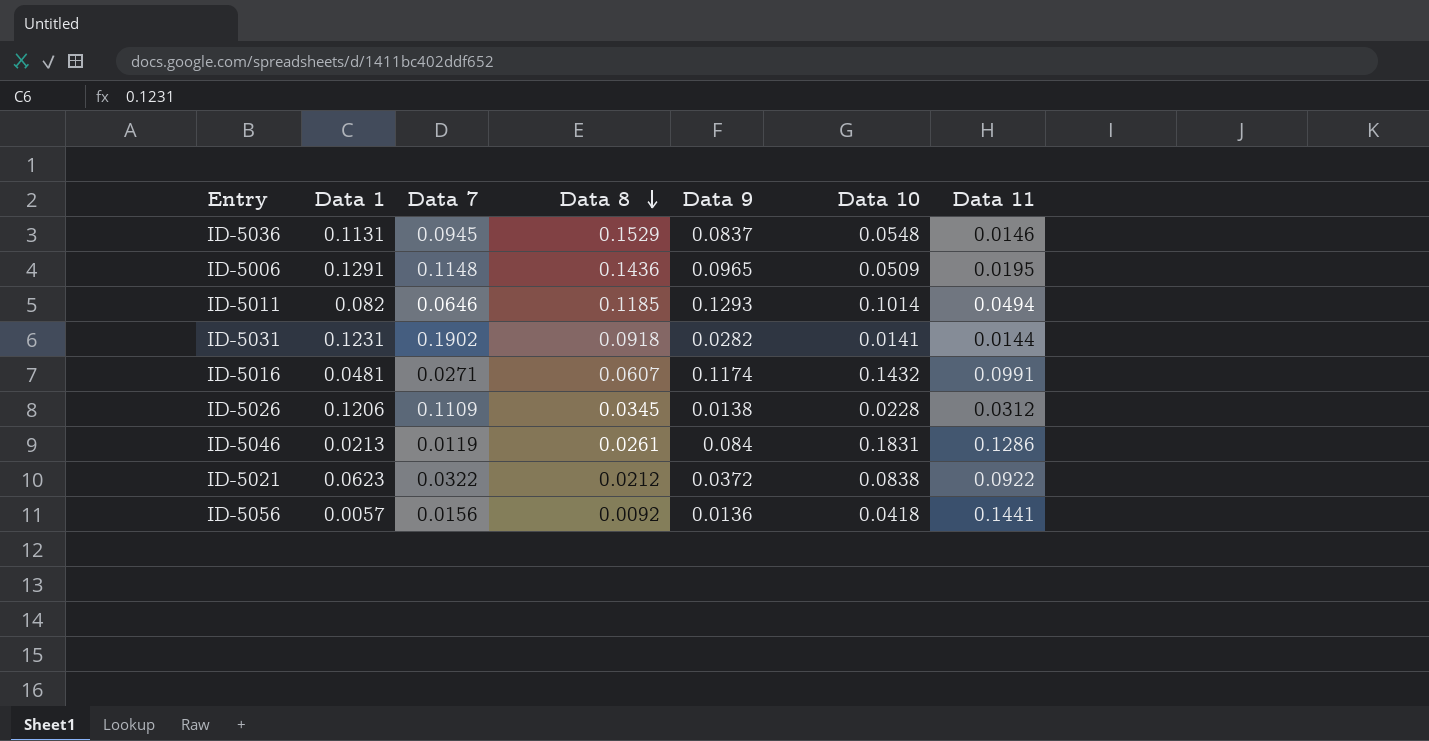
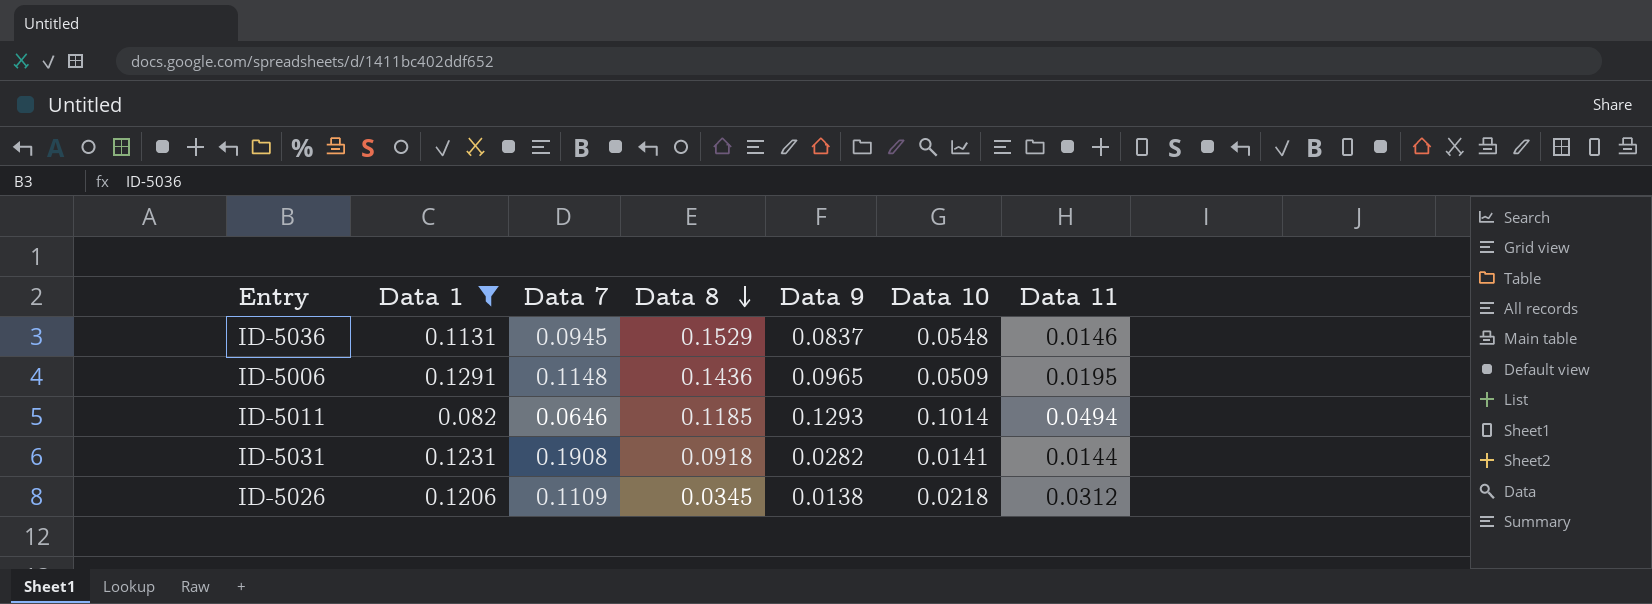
filter: none -> Data 1 >= 0.082
ID-5031 | Data 7: 0.1902 -> 0.1908
ID-5026 | Data 10: 0.0228 -> 0.0218

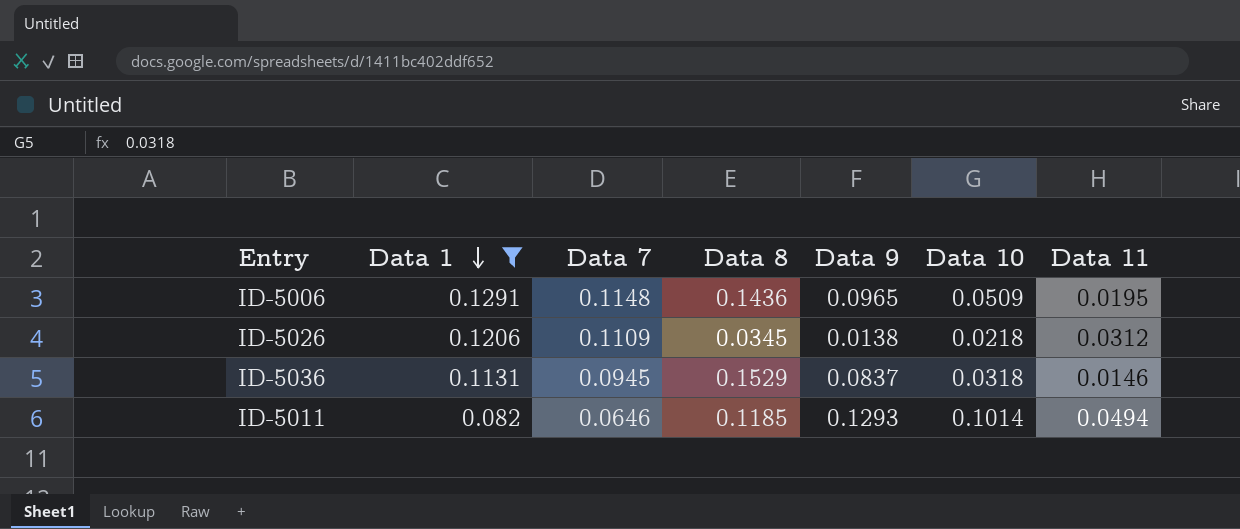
row order: Data 8 descending -> Data 1 descending
row ID-5031: 0.1231 | 0.1908 | 0.0918 | 0.0282 | 0.0141 | 0.0144 -> none
ID-5036 | Data 10: 0.0548 -> 0.0318

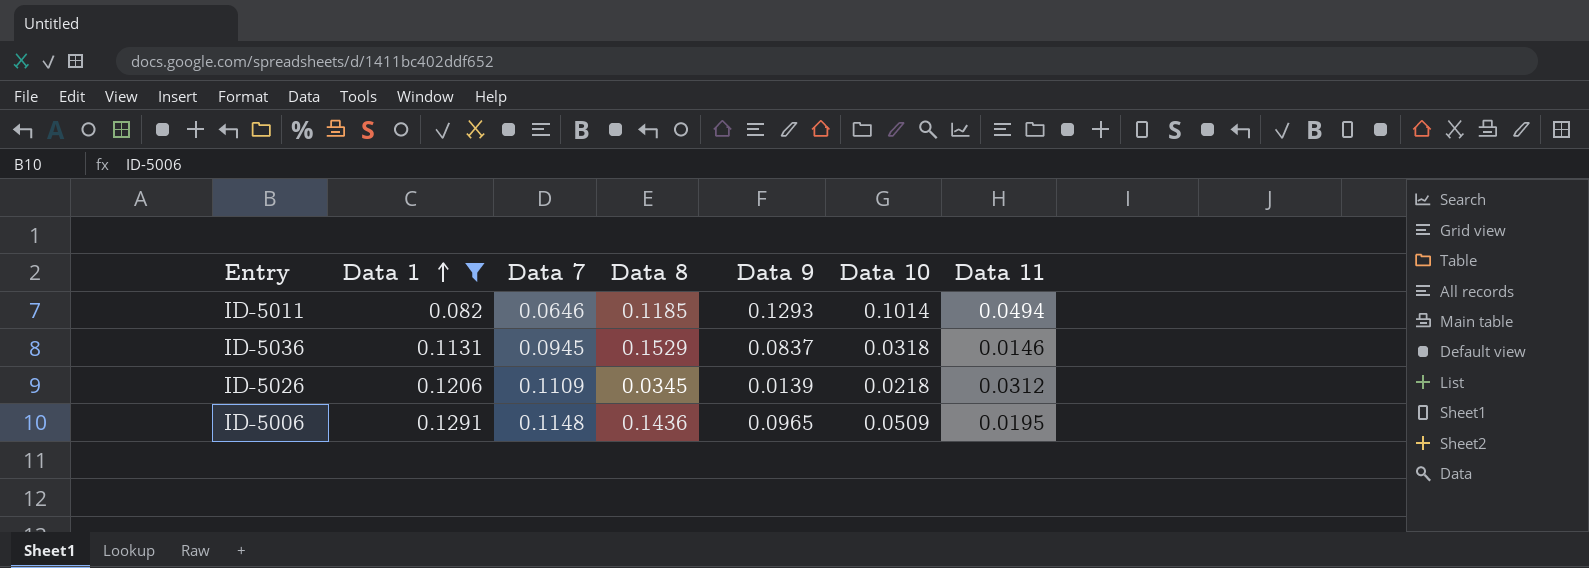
row order: Data 1 descending -> Data 1 ascending
ID-5026 | Data 9: 0.0138 -> 0.0139

